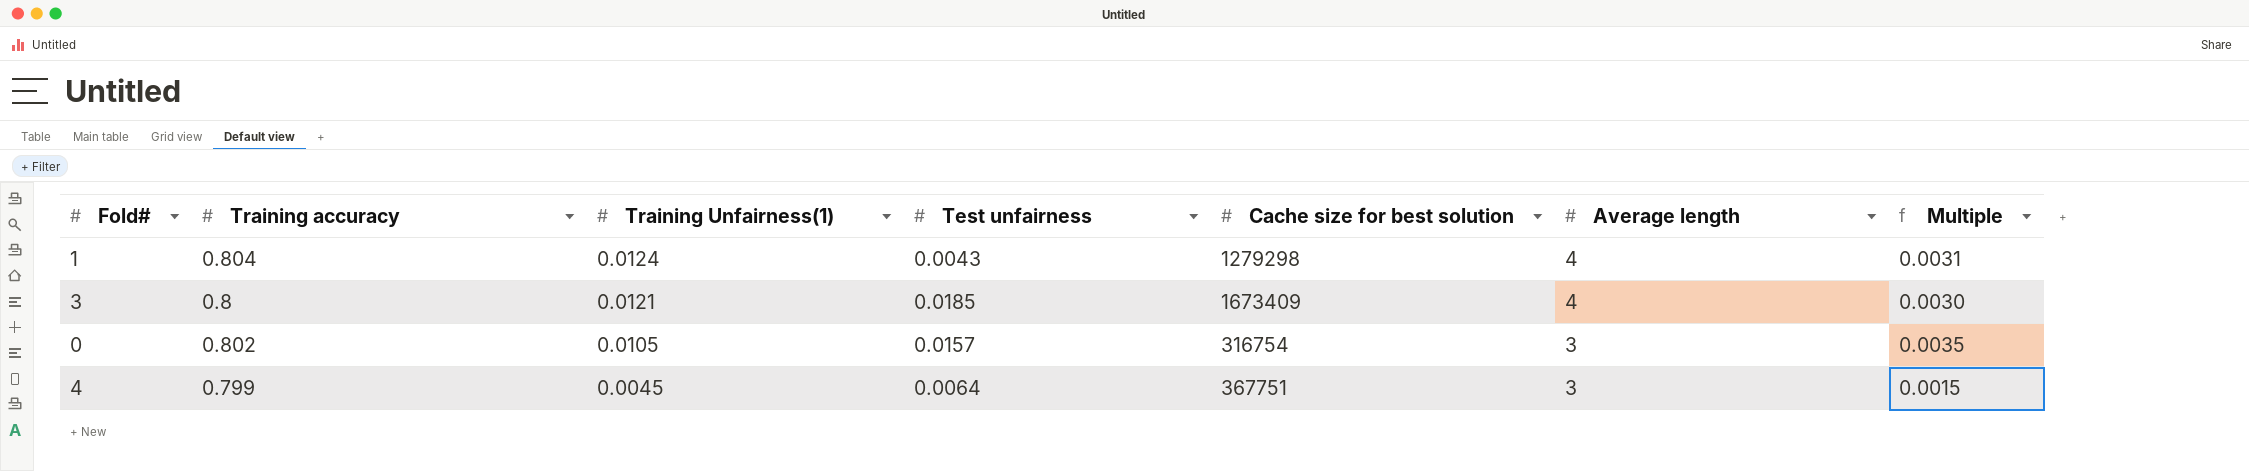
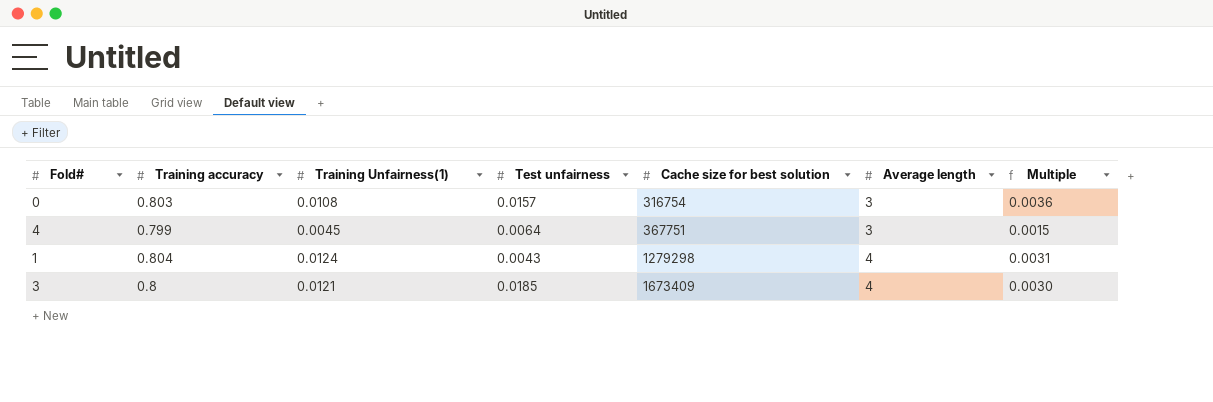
row order: Training Unfairness(1) descending -> Cache size for best solution ascending
0 | Training accuracy: 0.802 -> 0.803
0 | Training Unfairness(1): 0.0105 -> 0.0108
0 | Multiple: 0.0035 -> 0.0036

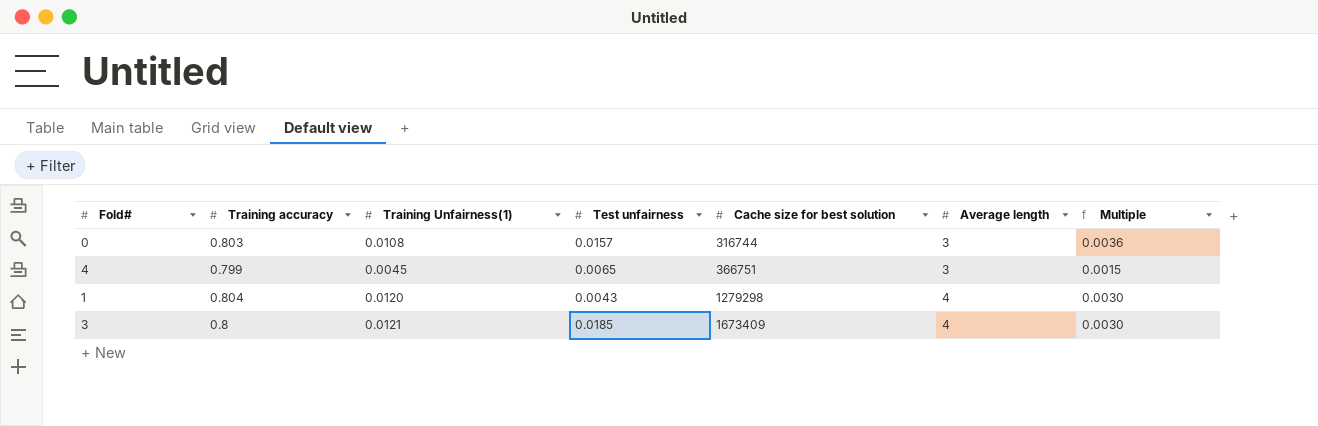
0 | Cache size for best solution: 316754 -> 316744
4 | Test unfairness: 0.0064 -> 0.0065
4 | Cache size for best solution: 367751 -> 366751
1 | Training Unfairness(1): 0.0124 -> 0.0120
1 | Multiple: 0.0031 -> 0.0030

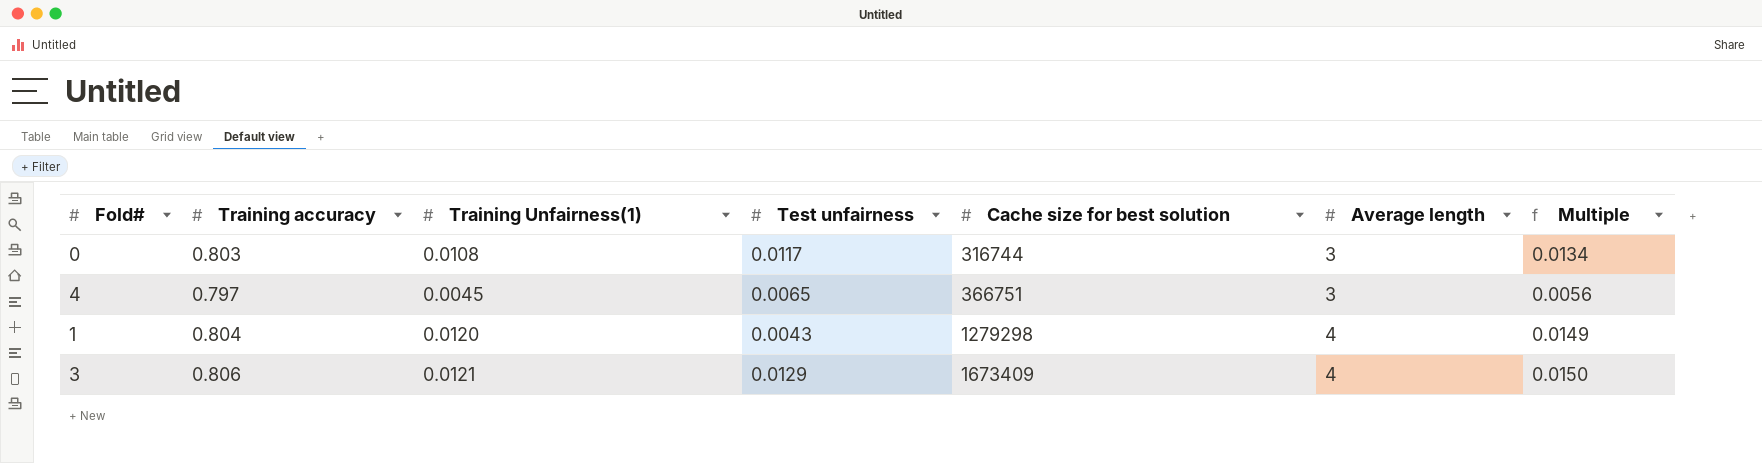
column Multiple | formula: [Training Unfairness(1)] / [Average length] -> [Training Unfairness(1)] / [Training accuracy]
0 | Test unfairness: 0.0157 -> 0.0117
4 | Training accuracy: 0.799 -> 0.797
3 | Training accuracy: 0.8 -> 0.806
3 | Test unfairness: 0.0185 -> 0.0129

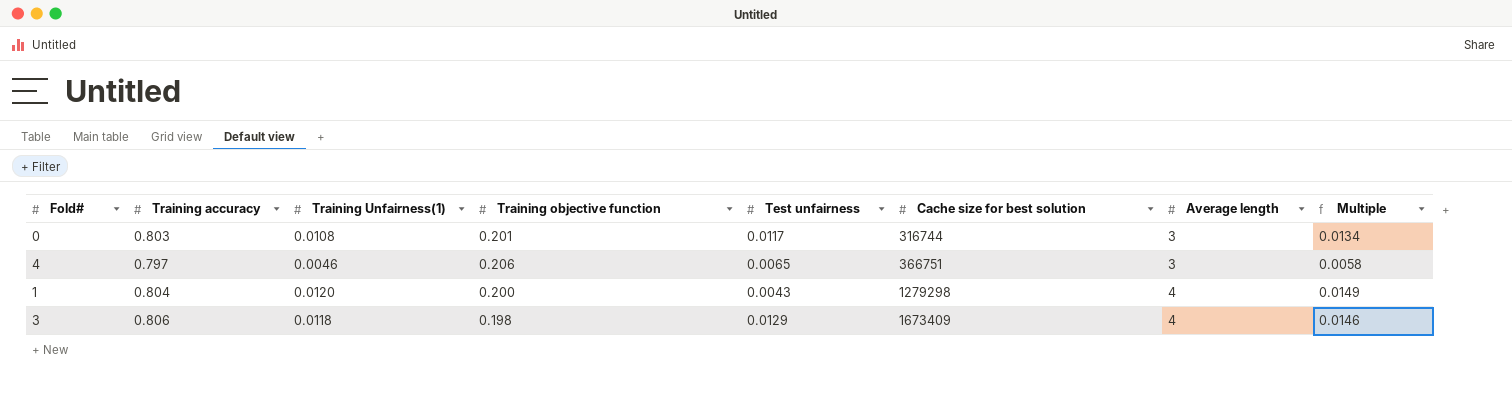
column Training objective function | position: none -> 4
4 | Training Unfairness(1): 0.0045 -> 0.0046
4 | Multiple: 0.0056 -> 0.0058
3 | Training Unfairness(1): 0.0121 -> 0.0118
3 | Multiple: 0.0150 -> 0.0146

